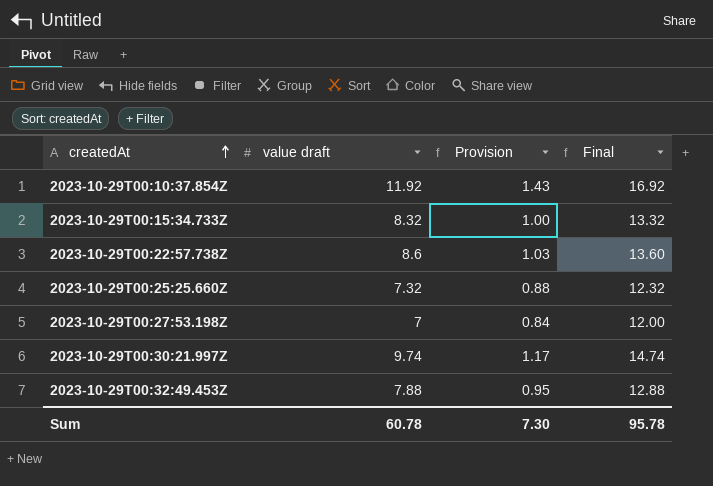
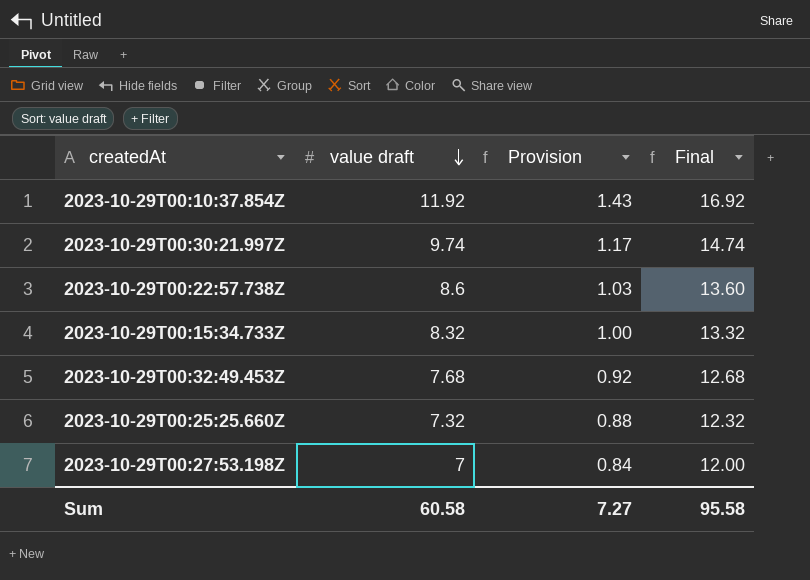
row order: createdAt ascending -> value draft descending
2023-10-29T00:32:49.453Z | value draft: 7.88 -> 7.68
2023-10-29T00:32:49.453Z | Provision: 0.95 -> 0.92
2023-10-29T00:32:49.453Z | Final: 12.88 -> 12.68
Sum | value draft: 60.78 -> 60.58
Sum | Provision: 7.30 -> 7.27
Sum | Final: 95.78 -> 95.58

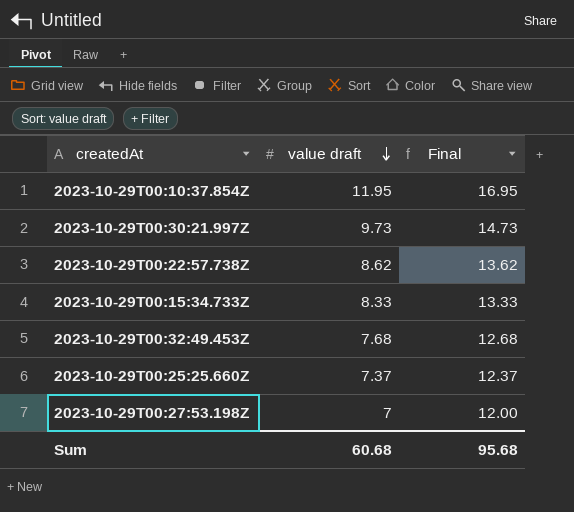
column Provision | formula: [value draft] * 0.12 -> none
2023-10-29T00:10:37.854Z | value draft: 11.92 -> 11.95
2023-10-29T00:10:37.854Z | Final: 16.92 -> 16.95
2023-10-29T00:30:21.997Z | value draft: 9.74 -> 9.73
2023-10-29T00:30:21.997Z | Final: 14.74 -> 14.73
2023-10-29T00:22:57.738Z | value draft: 8.6 -> 8.62
2023-10-29T00:22:57.738Z | Final: 13.60 -> 13.62
2023-10-29T00:15:34.733Z | value draft: 8.32 -> 8.33
2023-10-29T00:15:34.733Z | Final: 13.32 -> 13.33
2023-10-29T00:25:25.660Z | value draft: 7.32 -> 7.37
2023-10-29T00:25:25.660Z | Final: 12.32 -> 12.37
Sum | value draft: 60.58 -> 60.68
Sum | Final: 95.58 -> 95.68

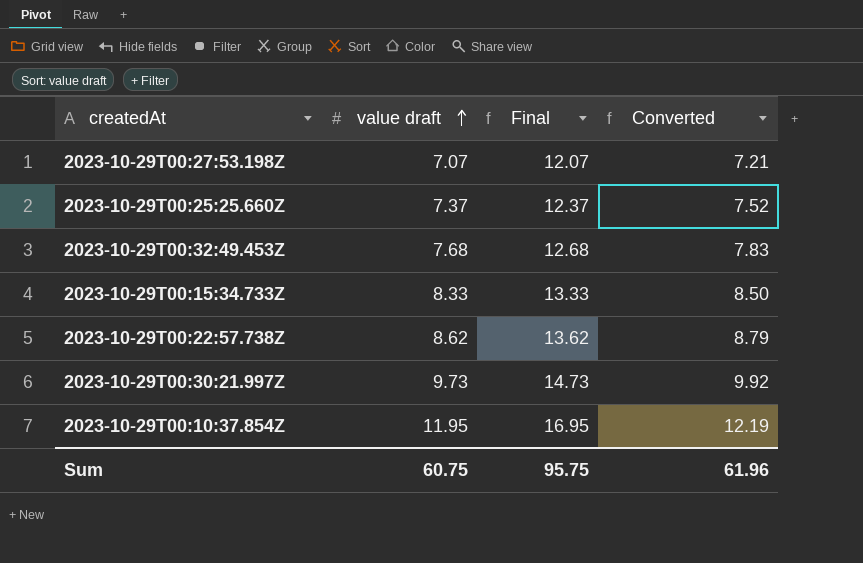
row order: value draft descending -> value draft ascending
column Converted | formula: none -> [value draft] * 1.02
2023-10-29T00:27:53.198Z | value draft: 7 -> 7.07
2023-10-29T00:27:53.198Z | Final: 12.00 -> 12.07
Sum | value draft: 60.68 -> 60.75
Sum | Final: 95.68 -> 95.75

